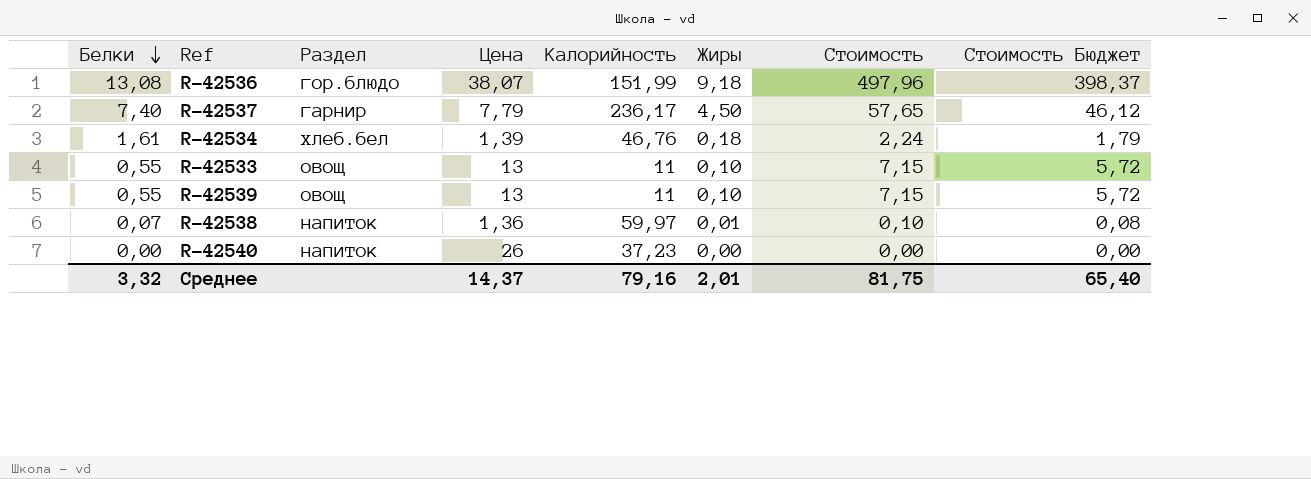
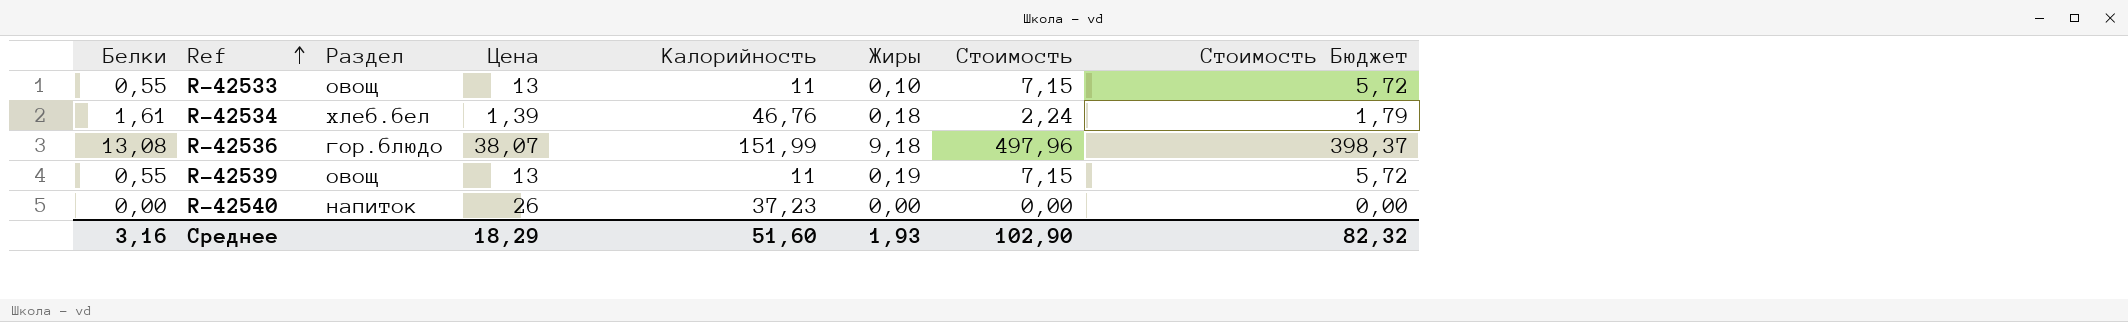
row order: Белки descending -> Ref ascending
row R-42537: 7,40 | гарнир | 7,79 | 236,17 | 4,50 | 57,65 | 46,12 -> none
row R-42538: 0,07 | напиток | 1,36 | 59,97 | 0,01 | 0,10 | 0,08 -> none
R-42539 | Жиры: 0,10 -> 0,19
Среднее | Белки: 3,32 -> 3,16
Среднее | Цена: 14,37 -> 18,29
Среднее | Калорийность: 79,16 -> 51,60
Среднее | Жиры: 2,01 -> 1,93
Среднее | Стоимость: 81,75 -> 102,90
Среднее | Стоимость Бюджет: 65,40 -> 82,32

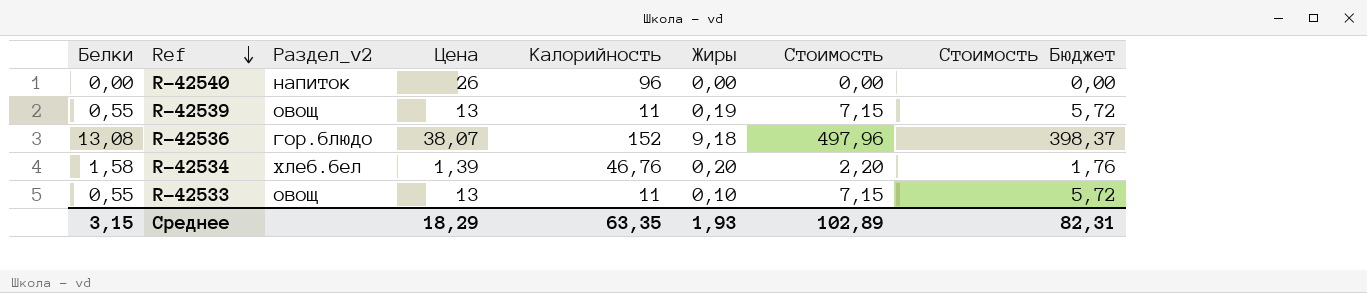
row order: Ref ascending -> Ref descending
column name: Раздел -> Раздел_v2
R-42540 | Калорийность: 37,23 -> 96
R-42536 | Калорийность: 151,99 -> 152
R-42534 | Белки: 1,61 -> 1,58
R-42534 | Жиры: 0,18 -> 0,20
R-42534 | Стоимость: 2,24 -> 2,20
R-42534 | Стоимость Бюджет: 1,79 -> 1,76
Среднее | Белки: 3,16 -> 3,15
Среднее | Калорийность: 51,60 -> 63,35
Среднее | Стоимость: 102,90 -> 102,89
Среднее | Стоимость Бюджет: 82,32 -> 82,31

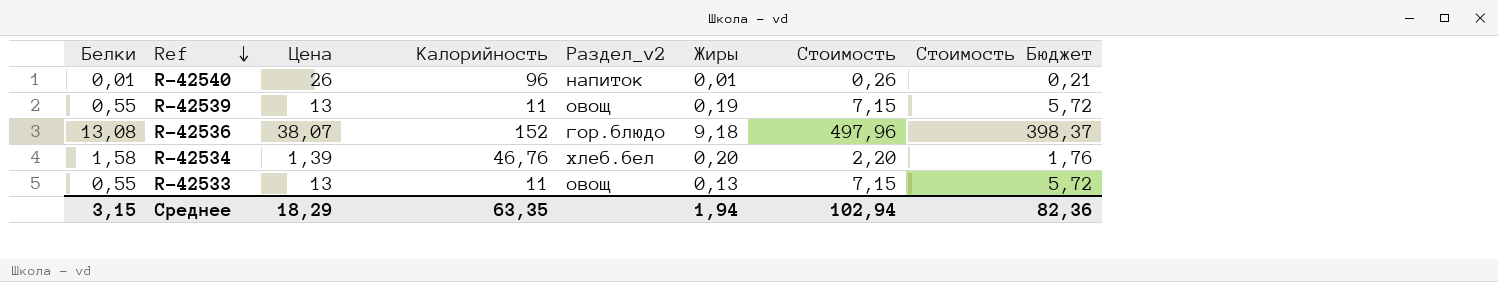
column Раздел_v2 | position: 3 -> 5
R-42540 | Белки: 0,00 -> 0,01
R-42540 | Жиры: 0,00 -> 0,01
R-42540 | Стоимость: 0,00 -> 0,26
R-42540 | Стоимость Бюджет: 0,00 -> 0,21
R-42533 | Жиры: 0,10 -> 0,13
Среднее | Жиры: 1,93 -> 1,94
Среднее | Стоимость: 102,89 -> 102,94
Среднее | Стоимость Бюджет: 82,31 -> 82,36

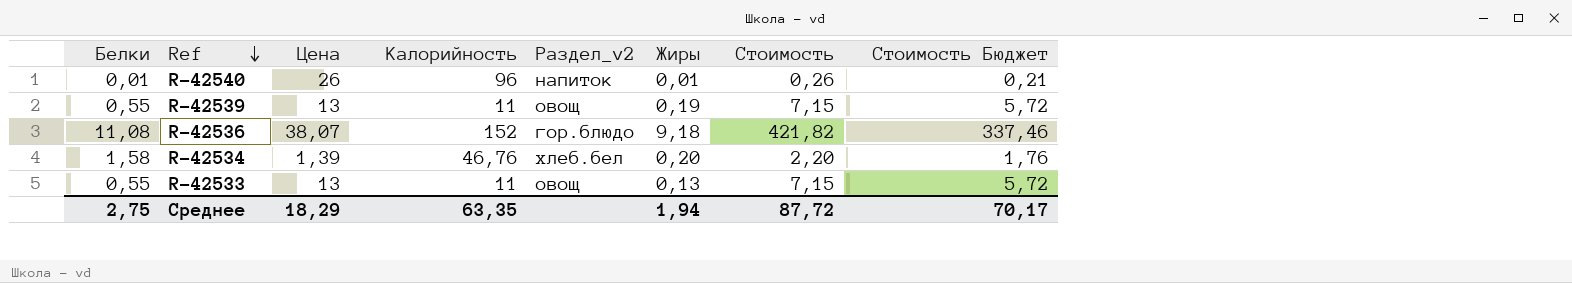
R-42536 | Белки: 13,08 -> 11,08
R-42536 | Стоимость: 497,96 -> 421,82
R-42536 | Стоимость Бюджет: 398,37 -> 337,46
Среднее | Белки: 3,15 -> 2,75
Среднее | Стоимость: 102,94 -> 87,72
Среднее | Стоимость Бюджет: 82,36 -> 70,17

